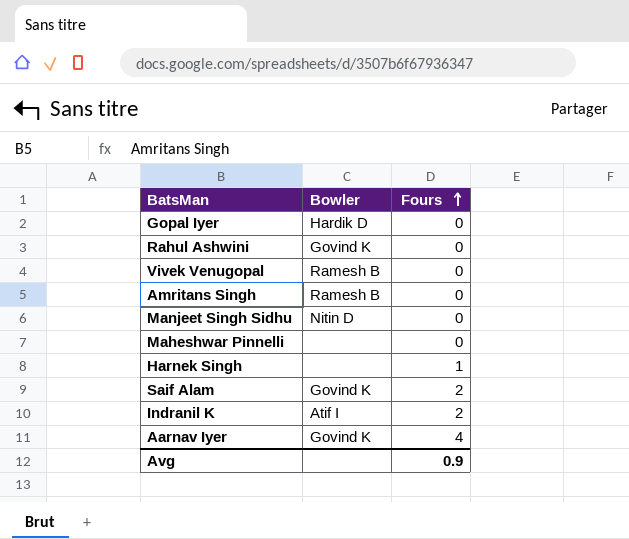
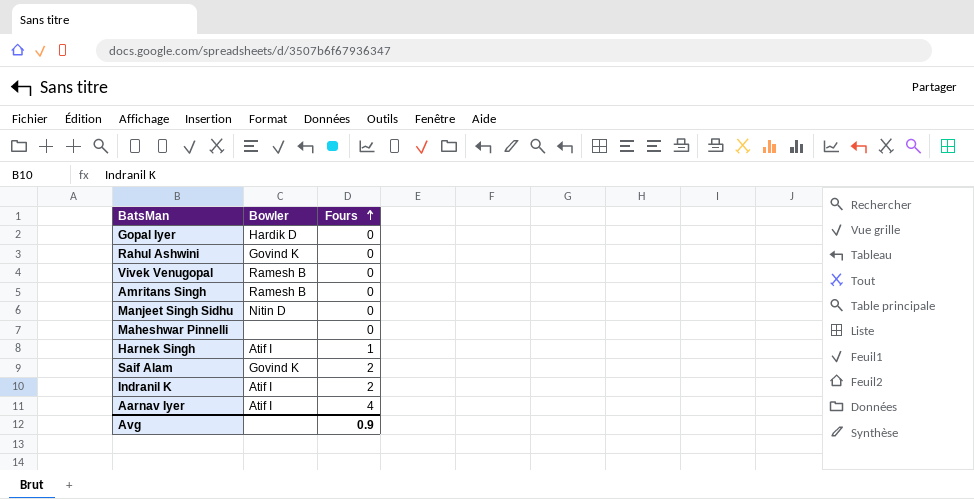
Harnek Singh | Bowler: none -> Atif I
Aarnav Iyer | Bowler: Govind K -> Atif I

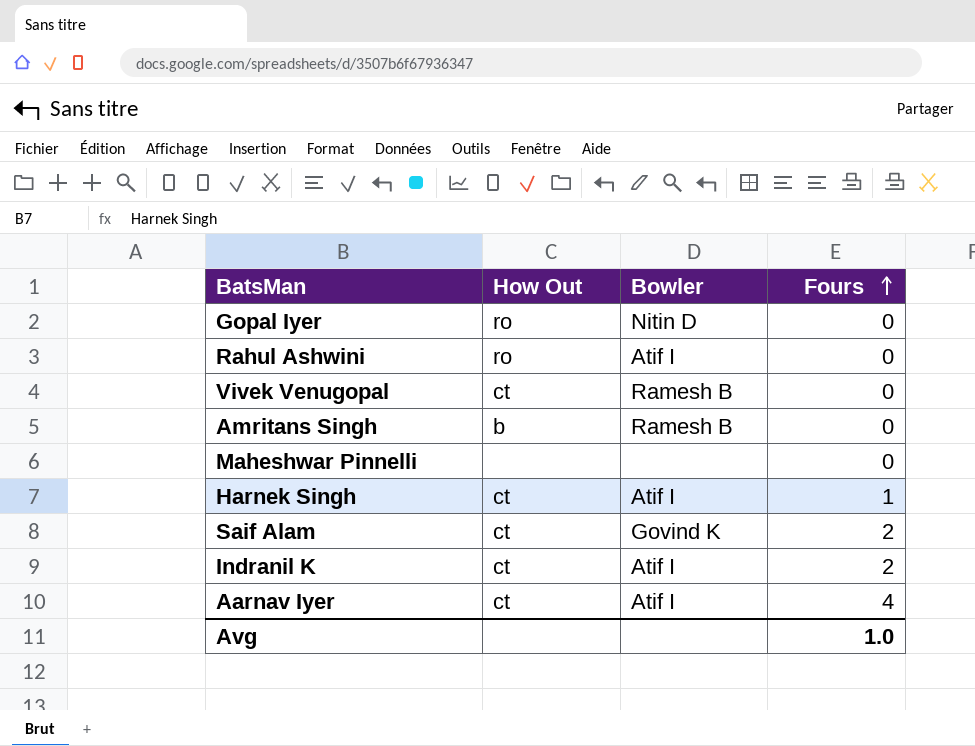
column How Out | position: none -> 2
row Manjeet Singh Sidhu: Nitin D | 0 -> none
Gopal Iyer | Bowler: Hardik D -> Nitin D
Rahul Ashwini | Bowler: Govind K -> Atif I
Avg | Fours: 0.9 -> 1.0

